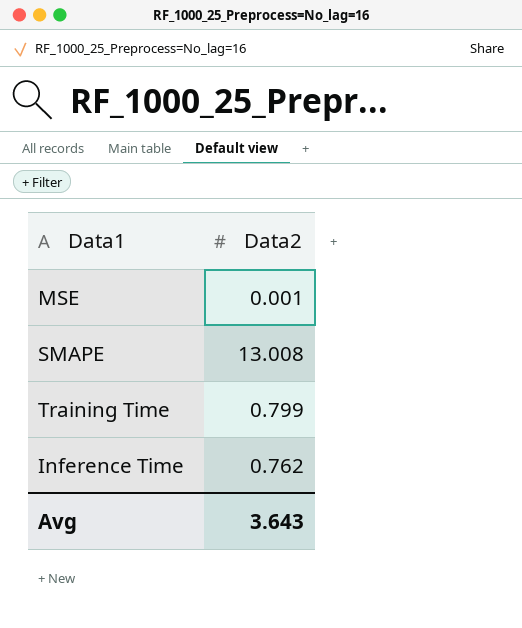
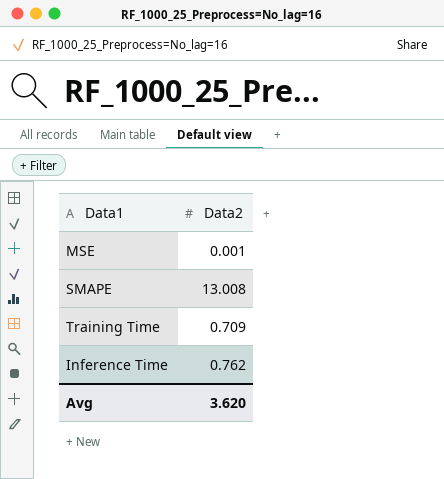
Training Time | Data2: 0.799 -> 0.709
Avg | Data2: 3.643 -> 3.620

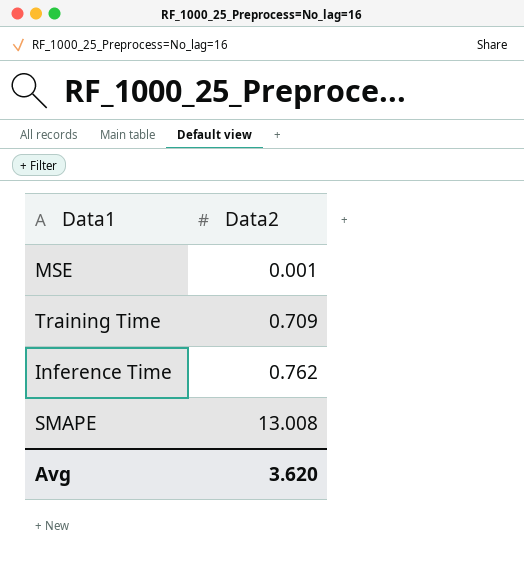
row order: none -> Data2 ascending

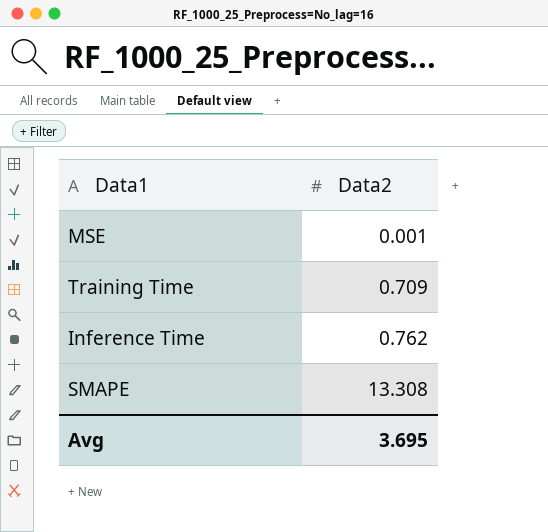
SMAPE | Data2: 13.008 -> 13.308
Avg | Data2: 3.620 -> 3.695

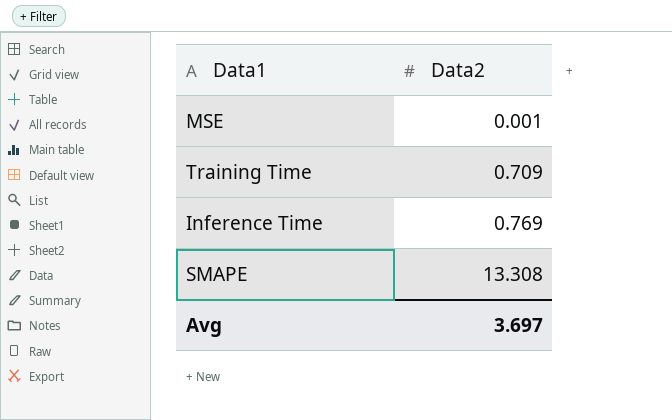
Inference Time | Data2: 0.762 -> 0.769
Avg | Data2: 3.695 -> 3.697

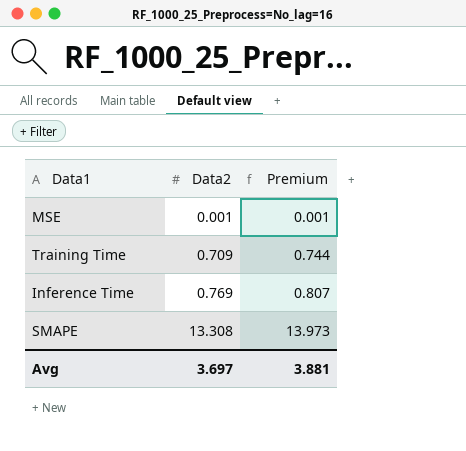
column Premium | formula: none -> [Data2] * 1.05

